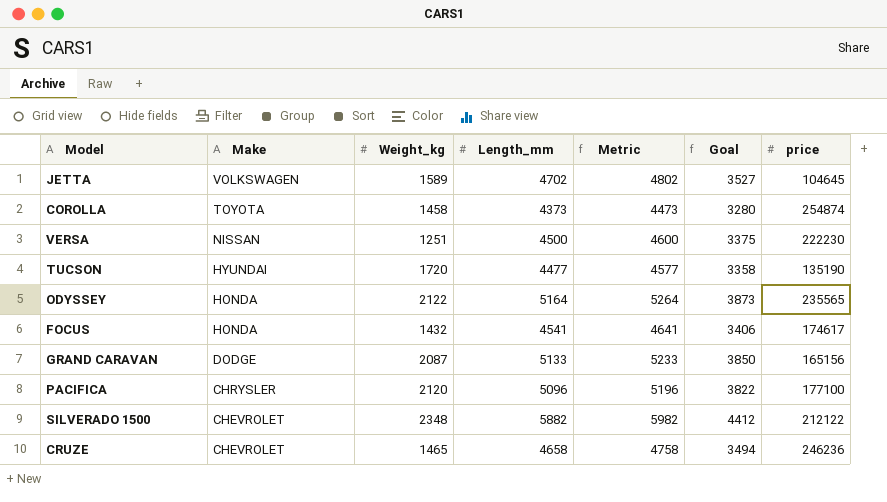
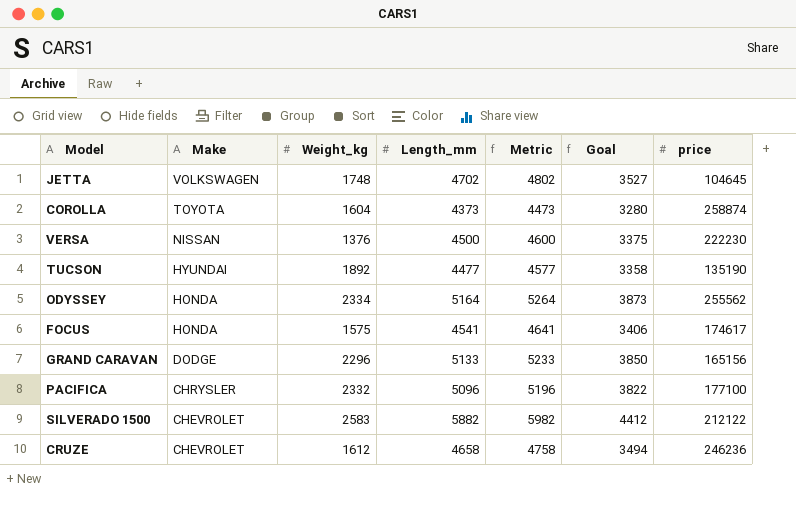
JETTA | Weight_kg: 1589 -> 1748
COROLLA | Weight_kg: 1458 -> 1604
COROLLA | price: 254874 -> 258874
VERSA | Weight_kg: 1251 -> 1376
TUCSON | Weight_kg: 1720 -> 1892
ODYSSEY | Weight_kg: 2122 -> 2334
ODYSSEY | price: 235565 -> 255562
FOCUS | Weight_kg: 1432 -> 1575
GRAND CARAVAN | Weight_kg: 2087 -> 2296
PACIFICA | Weight_kg: 2120 -> 2332
SILVERADO 1500 | Weight_kg: 2348 -> 2583
CRUZE | Weight_kg: 1465 -> 1612

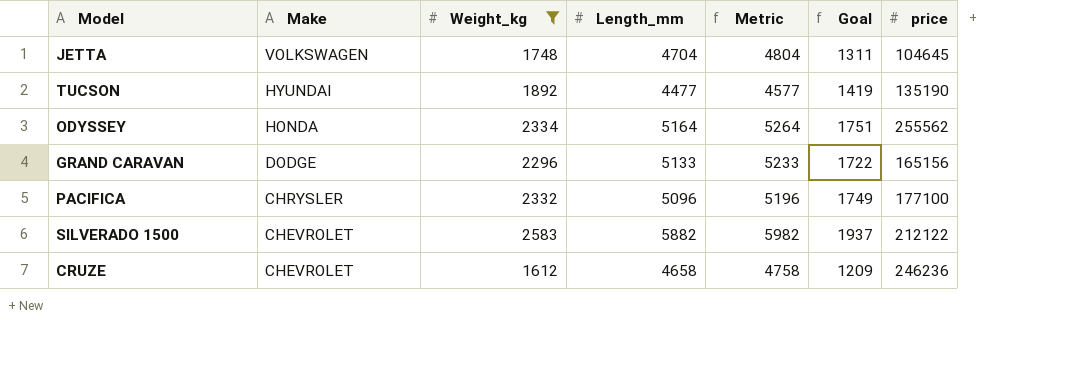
filter: none -> Weight_kg >= 1612
column Goal | formula: [Length_mm] * 0.75 -> [Weight_kg] * 0.75
JETTA | Length_mm: 4702 -> 4704
JETTA | Metric: 4802 -> 4804

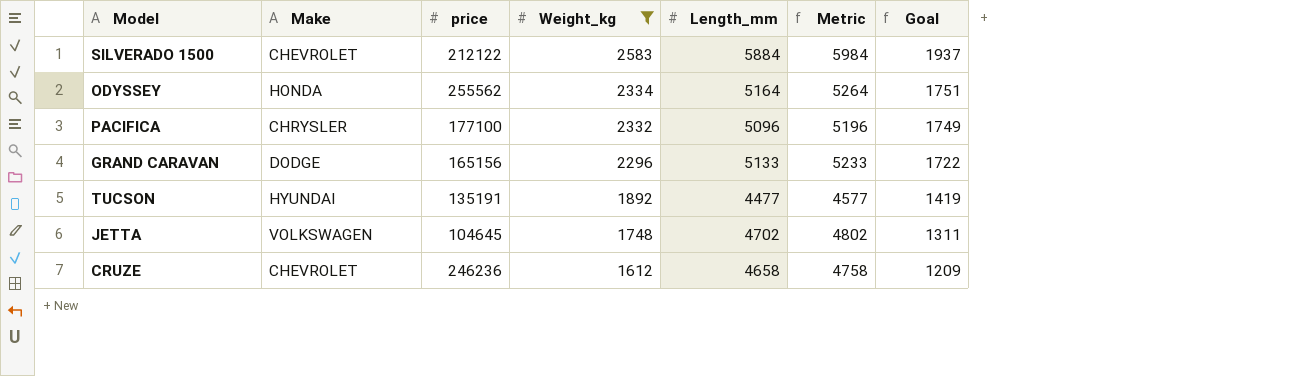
row order: Make descending -> Weight_kg descending
column price | position: 7 -> 3
SILVERADO 1500 | Length_mm: 5882 -> 5884
SILVERADO 1500 | Metric: 5982 -> 5984
TUCSON | price: 135190 -> 135191
JETTA | Length_mm: 4704 -> 4702
JETTA | Metric: 4804 -> 4802

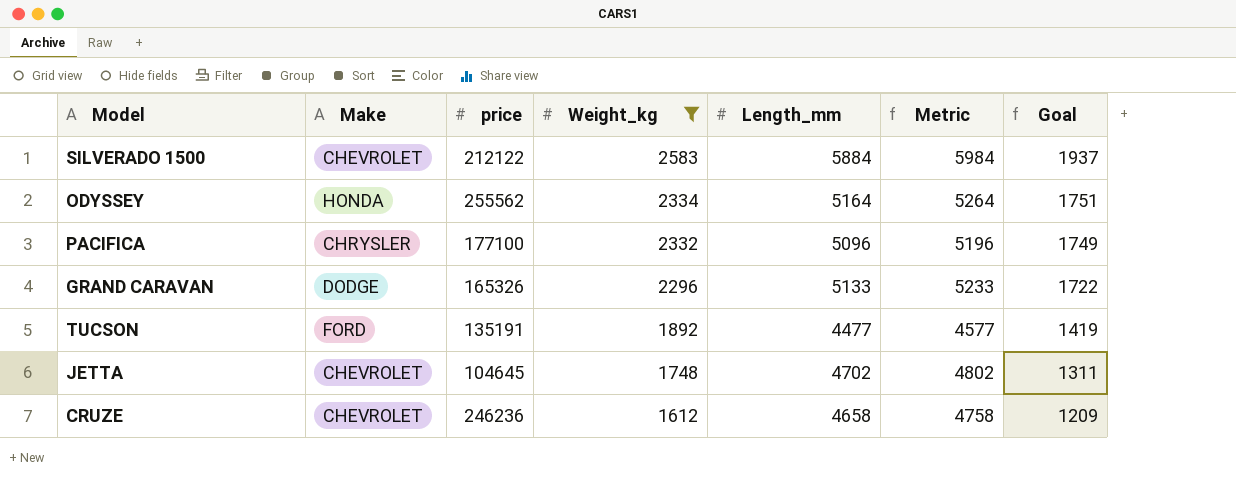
GRAND CARAVAN | price: 165156 -> 165326
TUCSON | Make: HYUNDAI -> FORD
JETTA | Make: VOLKSWAGEN -> CHEVROLET

